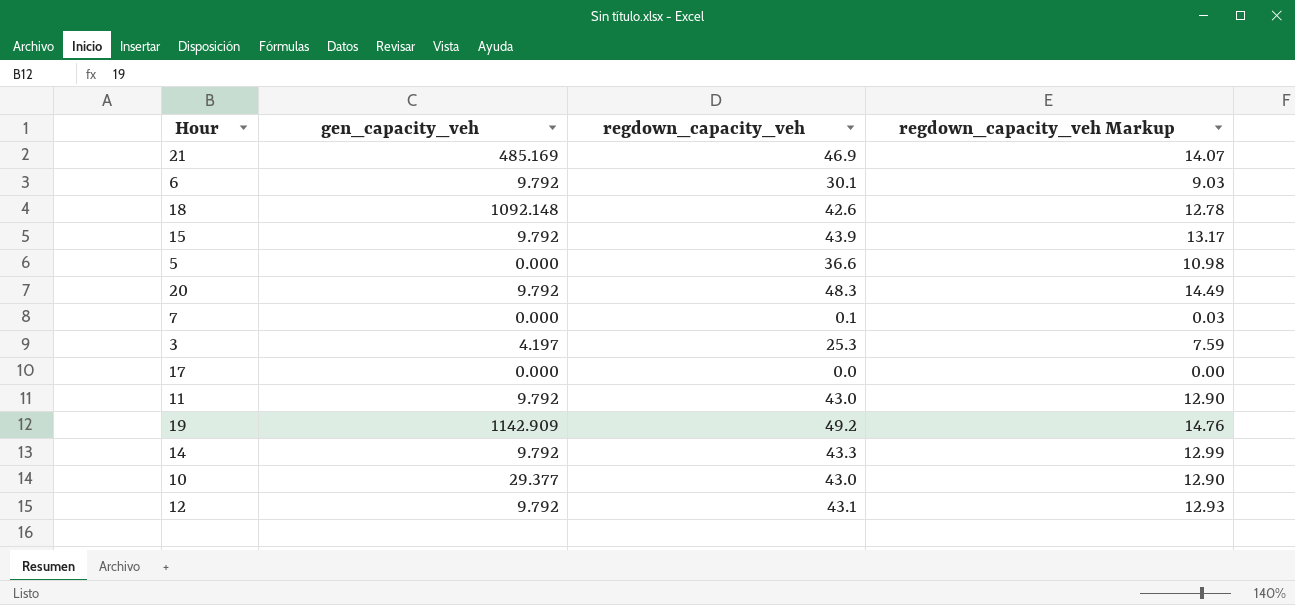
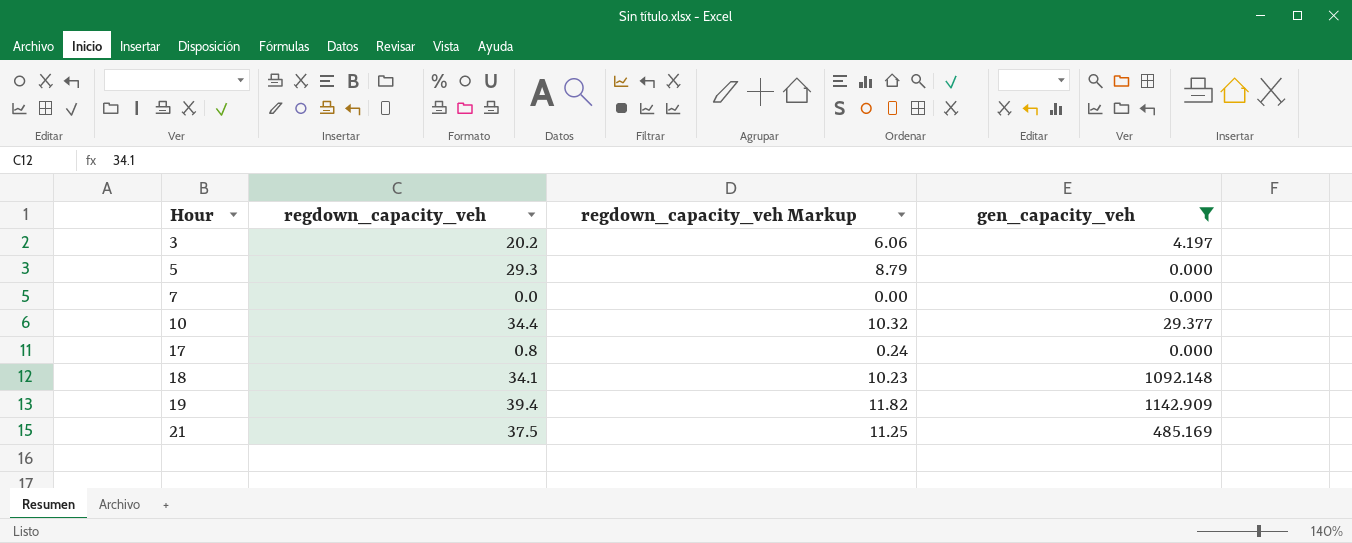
filter: none -> gen_capacity_veh != 9.792
row order: none -> Hour ascending
column gen_capacity_veh | position: 2 -> 4
3 | regdown_capacity_veh: 25.3 -> 20.2
3 | regdown_capacity_veh Markup: 7.59 -> 6.06
5 | regdown_capacity_veh: 36.6 -> 29.3
5 | regdown_capacity_veh Markup: 10.98 -> 8.79
7 | regdown_capacity_veh: 0.1 -> 0.0
7 | regdown_capacity_veh Markup: 0.03 -> 0.00
10 | regdown_capacity_veh: 43.0 -> 34.4
10 | regdown_capacity_veh Markup: 12.90 -> 10.32
17 | regdown_capacity_veh: 0.0 -> 0.8
17 | regdown_capacity_veh Markup: 0.00 -> 0.24
18 | regdown_capacity_veh: 42.6 -> 34.1
18 | regdown_capacity_veh Markup: 12.78 -> 10.23
19 | regdown_capacity_veh: 49.2 -> 39.4
19 | regdown_capacity_veh Markup: 14.76 -> 11.82
21 | regdown_capacity_veh: 46.9 -> 37.5
21 | regdown_capacity_veh Markup: 14.07 -> 11.25

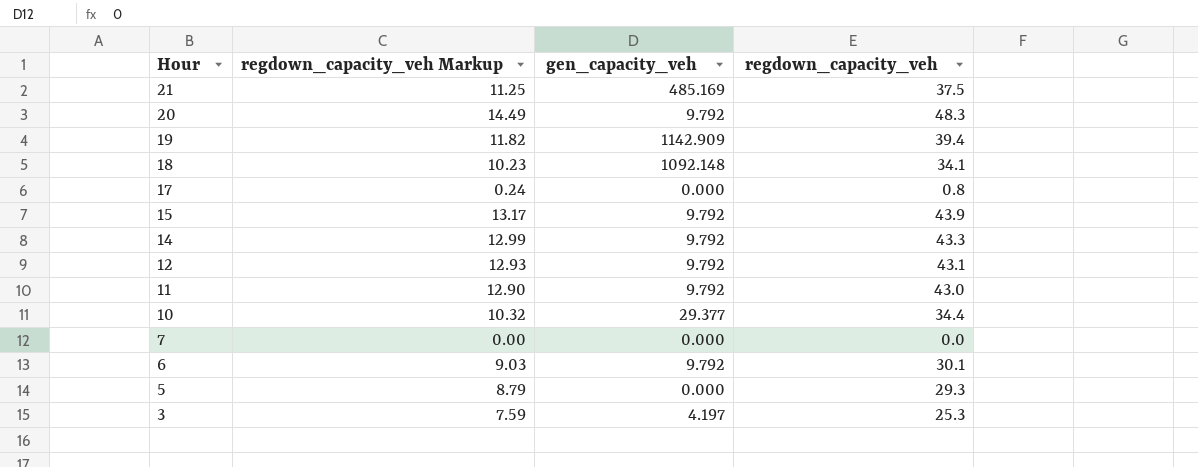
filter: gen_capacity_veh != 9.792 -> none
row order: Hour ascending -> Hour descending
column regdown_capacity_veh | position: 2 -> 4
3 | regdown_capacity_veh Markup: 6.06 -> 7.59
3 | regdown_capacity_veh: 20.2 -> 25.3

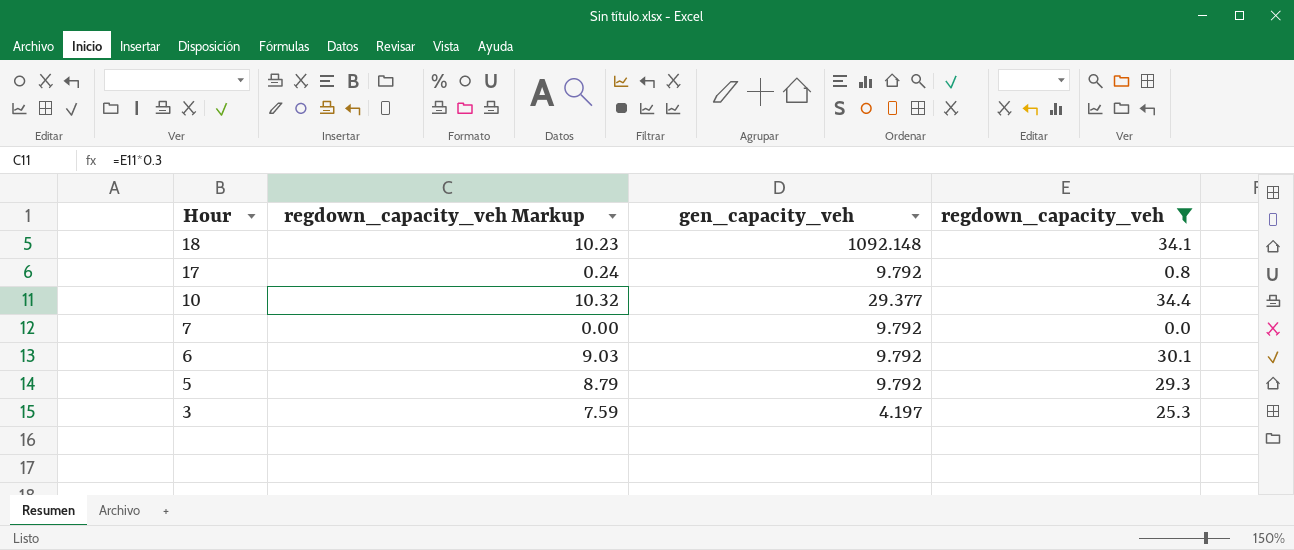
filter: none -> regdown_capacity_veh <= 34.4
17 | gen_capacity_veh: 0.000 -> 9.792
7 | gen_capacity_veh: 0.000 -> 9.792
5 | gen_capacity_veh: 0.000 -> 9.792

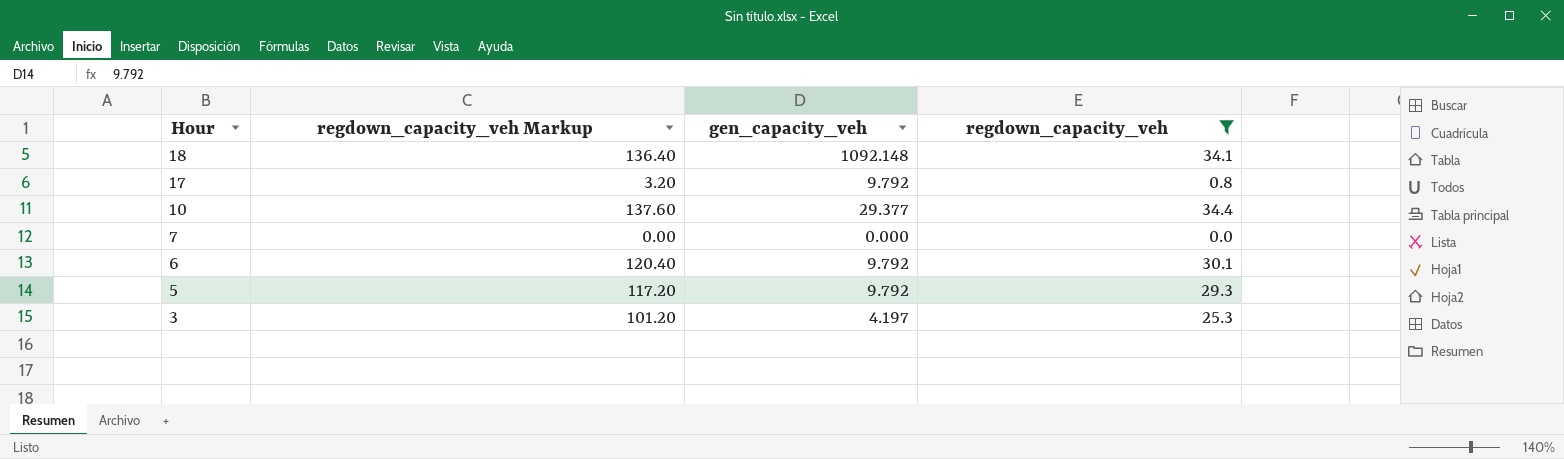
column regdown_capacity_veh Markup | formula: [regdown_capacity_veh] * 0.3 -> [regdown_capacity_veh] * 4
7 | gen_capacity_veh: 9.792 -> 0.000

